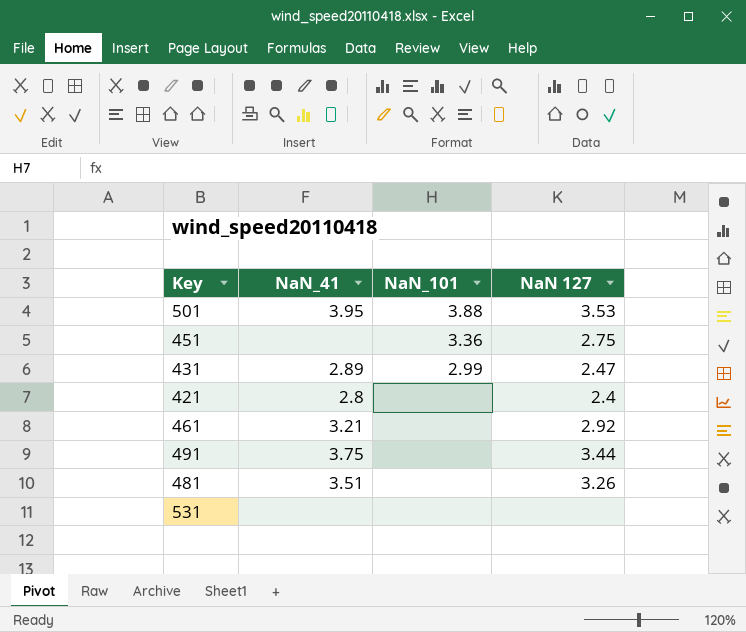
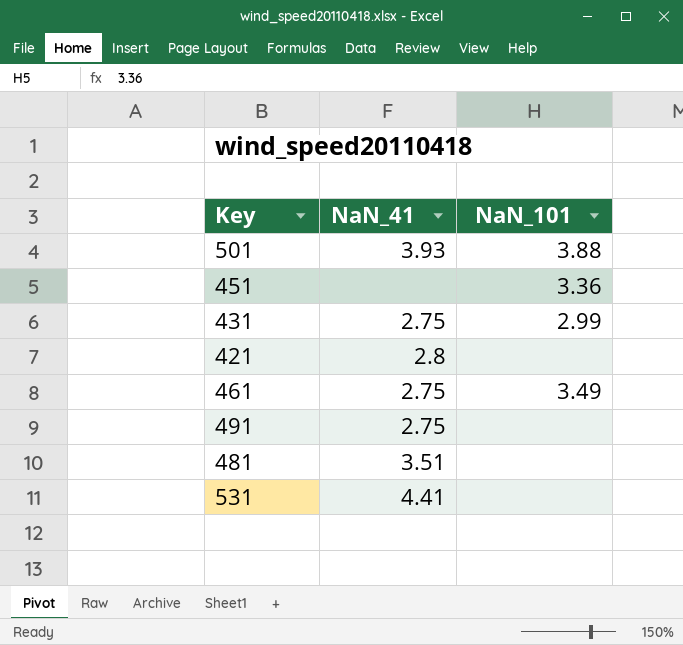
column NaN 127 | position: 4 -> none
501 | NaN_41: 3.95 -> 3.93
431 | NaN_41: 2.89 -> 2.75
461 | NaN_41: 3.21 -> 2.75
461 | NaN_101: none -> 3.49
491 | NaN_41: 3.75 -> 2.75
531 | NaN_41: none -> 4.41

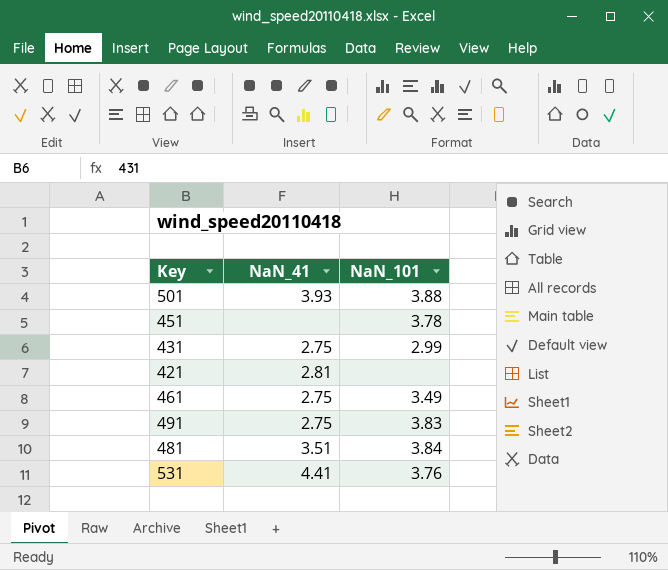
451 | NaN_101: 3.36 -> 3.78
421 | NaN_41: 2.8 -> 2.81
491 | NaN_101: none -> 3.83
481 | NaN_101: none -> 3.84
531 | NaN_101: none -> 3.76

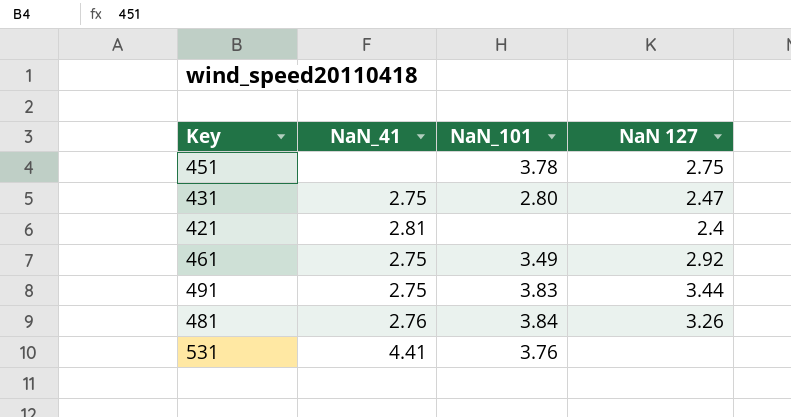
column NaN 127 | position: none -> 4
row 501: 3.93 | 3.88 -> none
431 | NaN_101: 2.99 -> 2.80
481 | NaN_41: 3.51 -> 2.76

